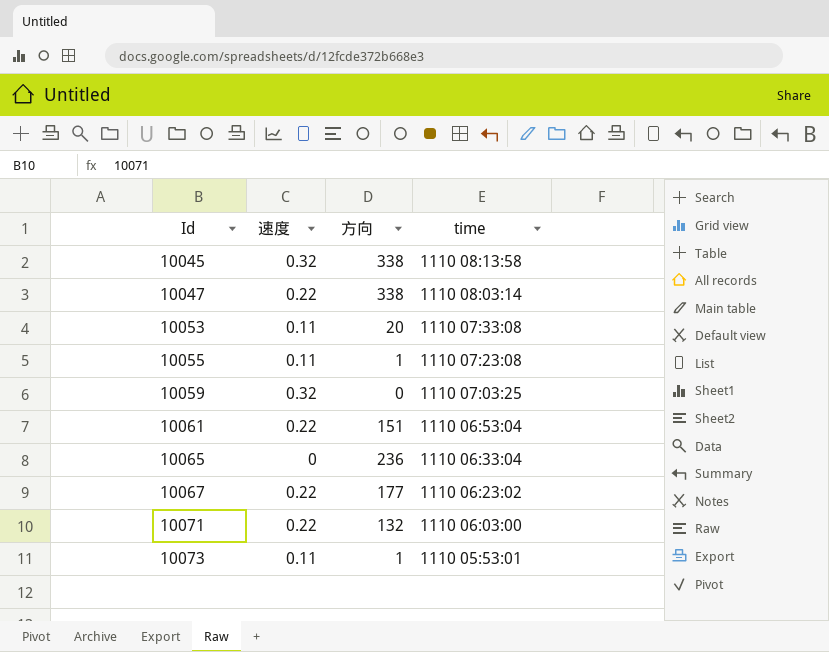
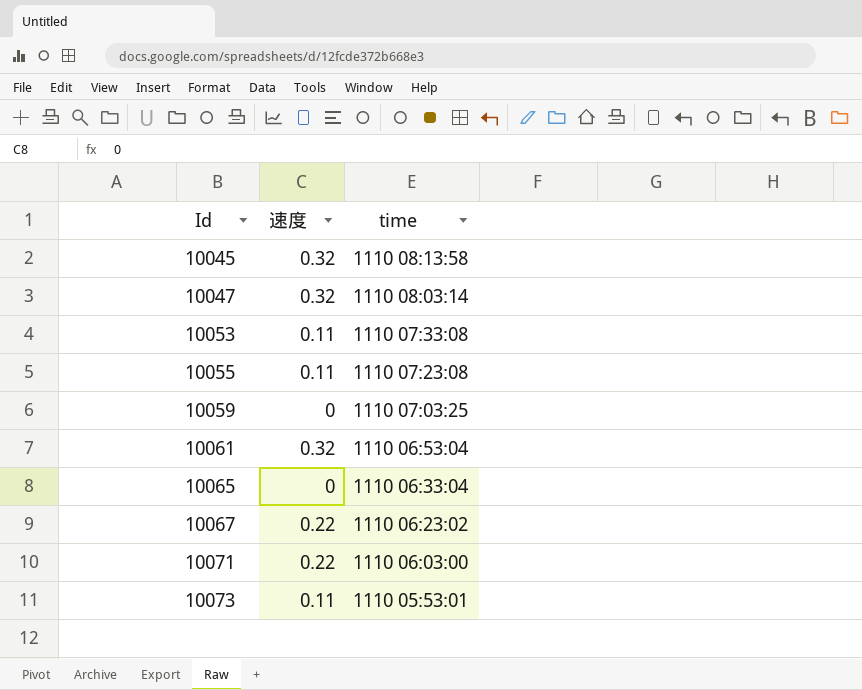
column 方向 | position: 3 -> none
10047 | 速度: 0.22 -> 0.32
10059 | 速度: 0.32 -> 0
10061 | 速度: 0.22 -> 0.32

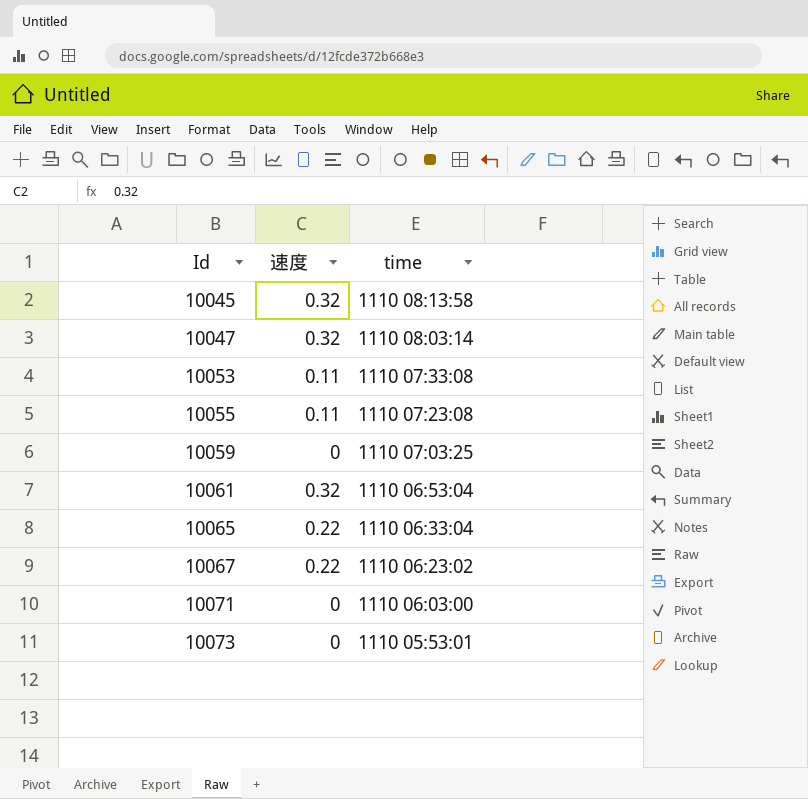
10065 | 速度: 0 -> 0.22
10071 | 速度: 0.22 -> 0
10073 | 速度: 0.11 -> 0

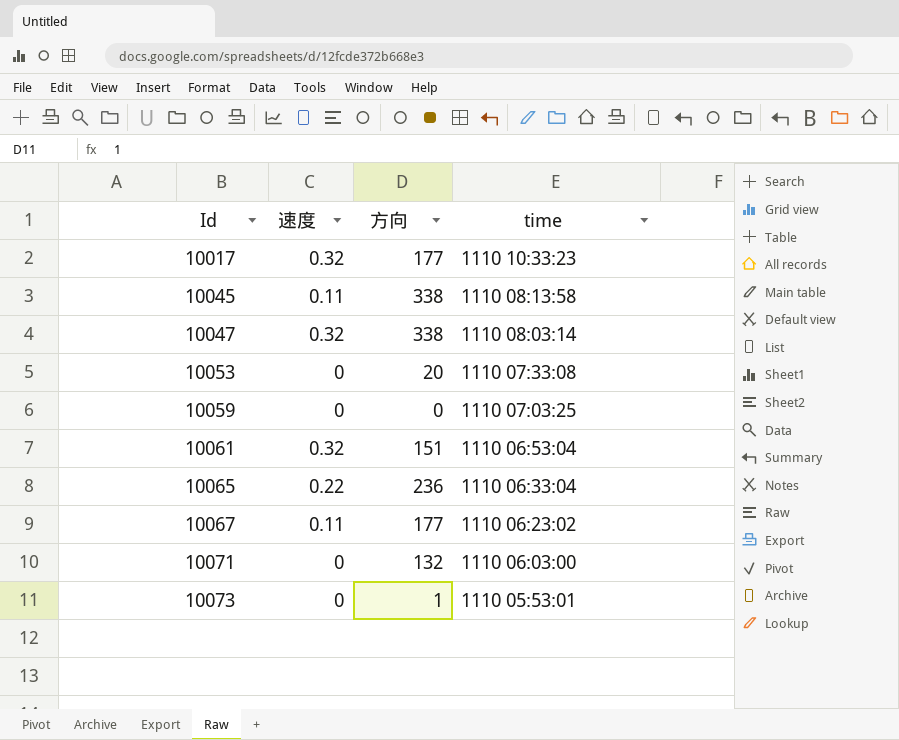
column 方向 | position: none -> 3
row 10055: 0.11 | 1110 07:23:08 -> none
row 10017: none -> 0.32 | 177 | 1110 10:33:23
10045 | 速度: 0.32 -> 0.11
10053 | 速度: 0.11 -> 0
10067 | 速度: 0.22 -> 0.11

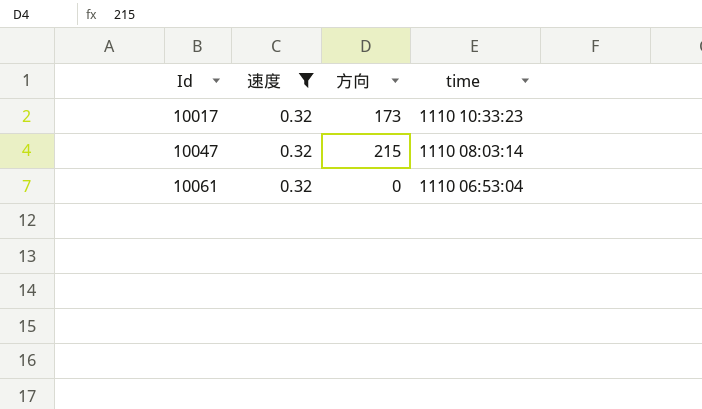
filter: none -> 速度 = 0.32
10017 | 方向: 177 -> 173
10047 | 方向: 338 -> 215
10061 | 方向: 151 -> 0

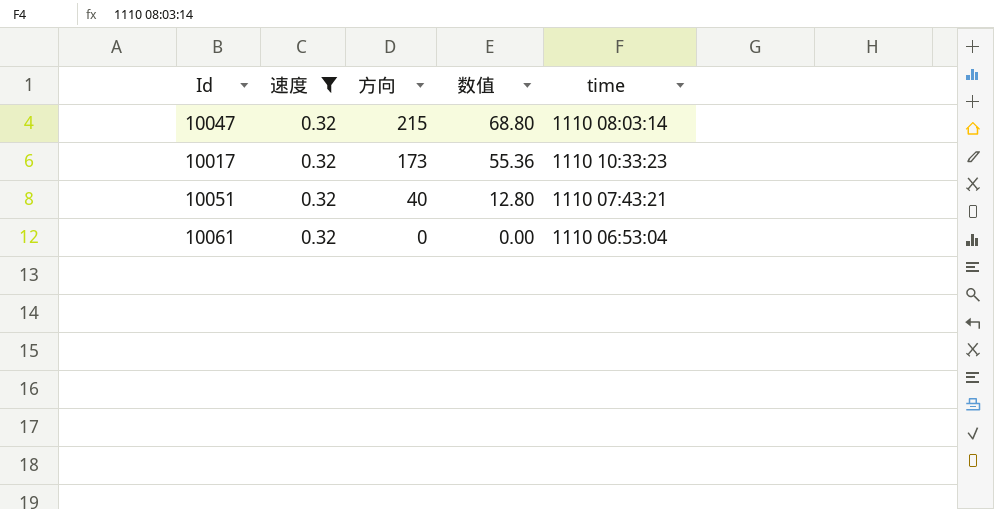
row order: Id ascending -> 方向 descending
column 数值 | formula: none -> [速度] * [方向]
row 10051: none -> 0.32 | 40 | 12.80 | 1110 07:43:21

